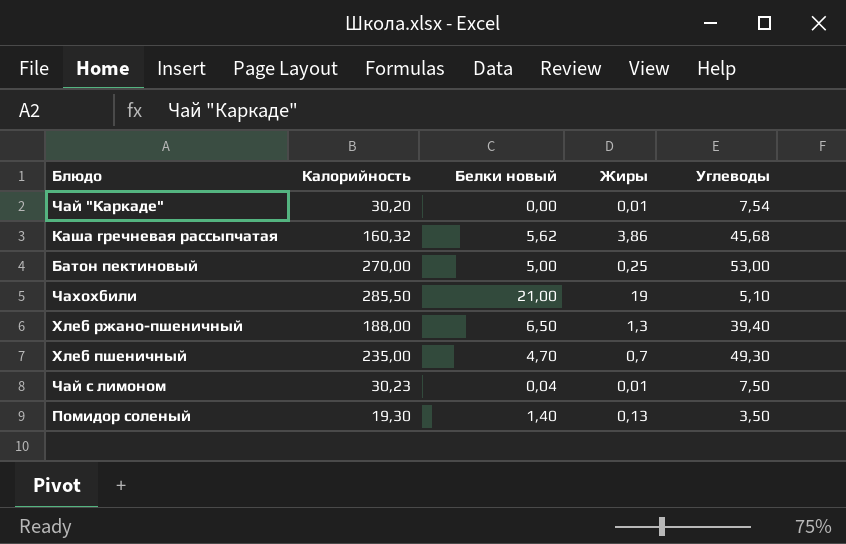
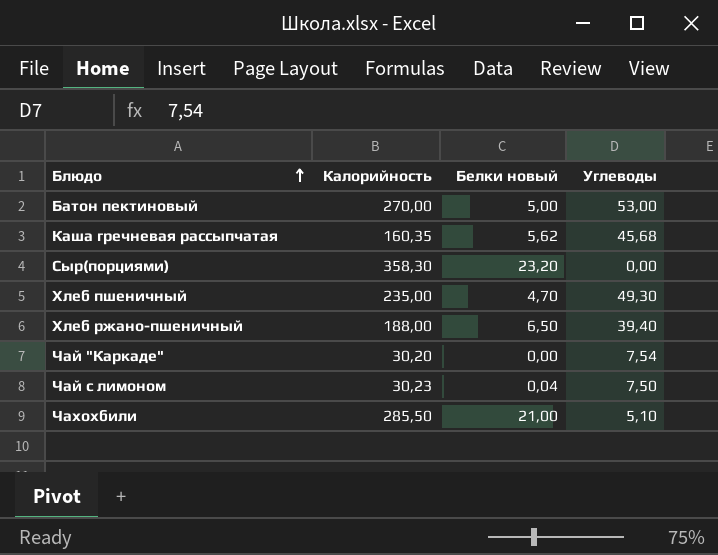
row order: none -> Блюдо ascending
column Жиры | position: 4 -> none
row Помидор соленый: 19,30 | 1,40 | 0,13 | 3,50 -> none
Каша гречневая рассыпчатая | Калорийность: 160,32 -> 160,35
row Сыр(порциями): none -> 358,30 | 23,20 | 0,00

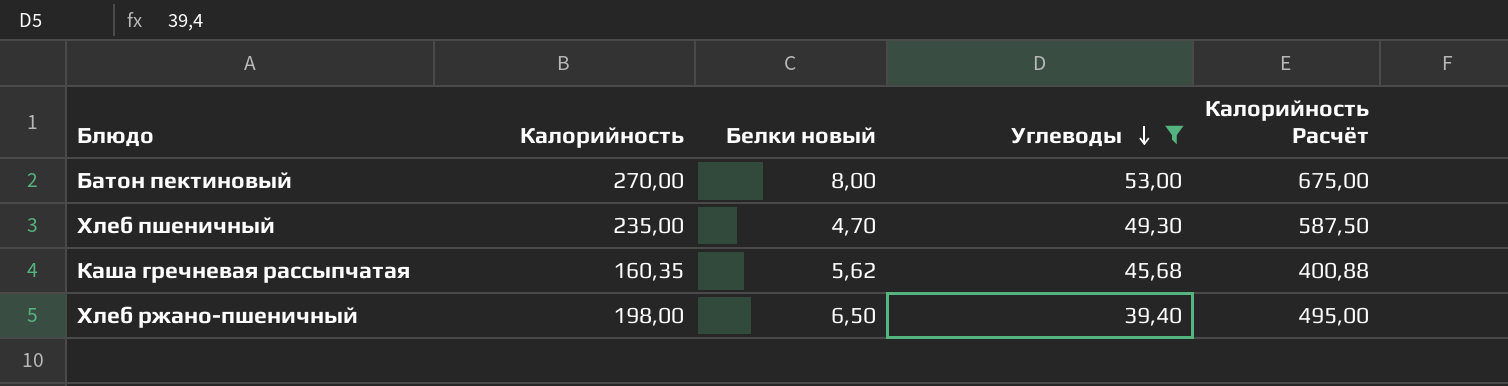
filter: none -> Углеводы >= 39,40
row order: Блюдо ascending -> Углеводы descending
column Калорийность Расчёт | formula: none -> [Калорийность] * 2,5
Батон пектиновый | Белки новый: 5,00 -> 8,00
Хлеб ржано-пшеничный | Калорийность: 188,00 -> 198,00

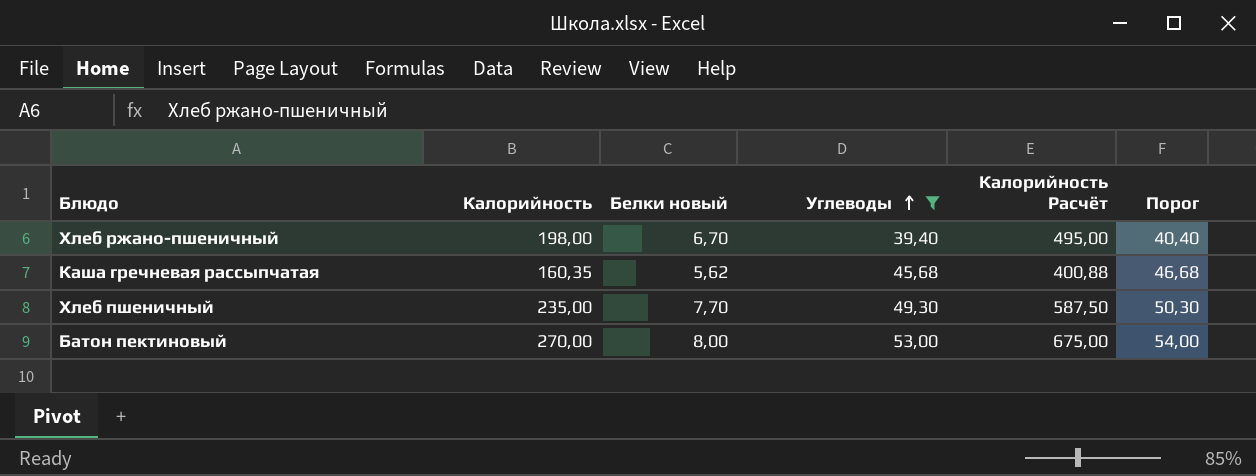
row order: Углеводы descending -> Углеводы ascending
column Порог | formula: none -> [Углеводы] + 1
Хлеб ржано-пшеничный | Белки новый: 6,50 -> 6,70
Хлеб пшеничный | Белки новый: 4,70 -> 7,70

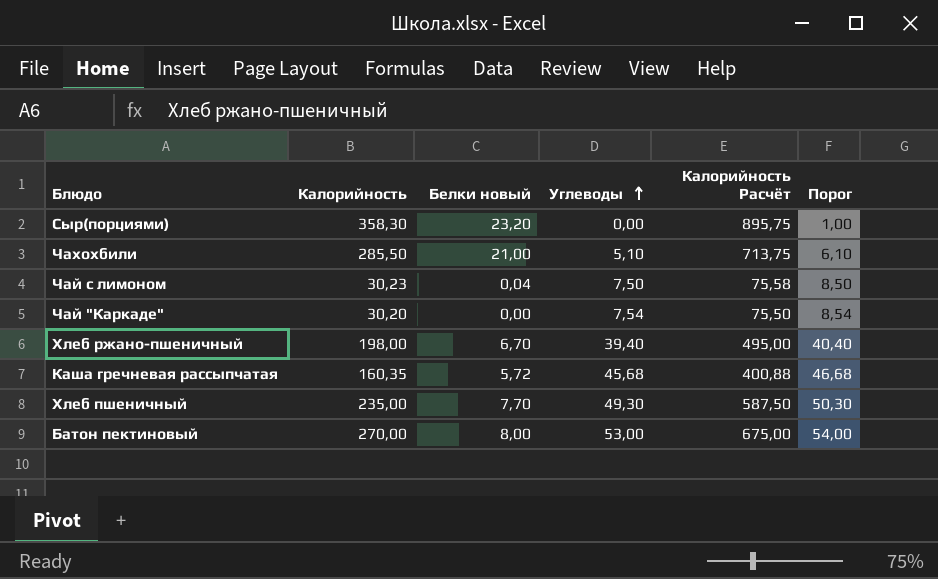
filter: Углеводы >= 39,40 -> none
Каша гречневая рассыпчатая | Белки новый: 5,62 -> 5,72

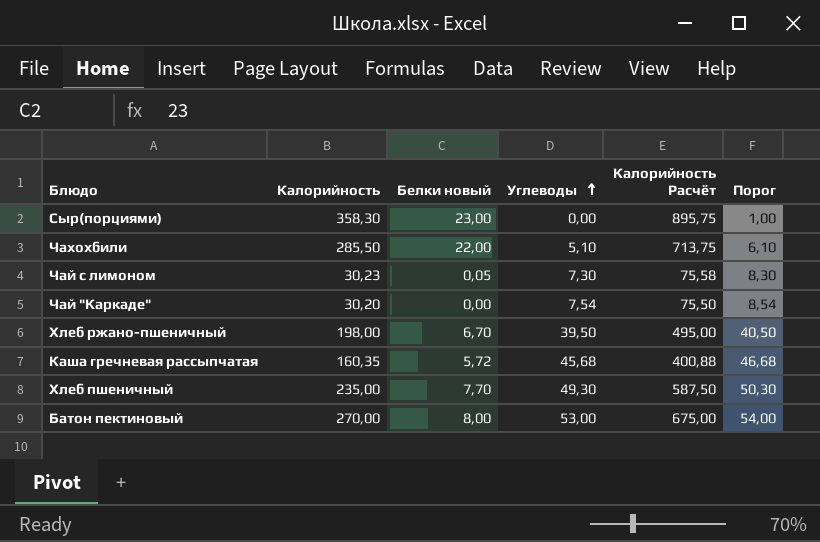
Сыр(порциями) | Белки новый: 23,20 -> 23,00
Чахохбили | Белки новый: 21,00 -> 22,00
Чай с лимоном | Белки новый: 0,04 -> 0,05
Чай с лимоном | Углеводы: 7,50 -> 7,30
Чай с лимоном | Порог: 8,50 -> 8,30
Хлеб ржано-пшеничный | Углеводы: 39,40 -> 39,50
Хлеб ржано-пшеничный | Порог: 40,40 -> 40,50

